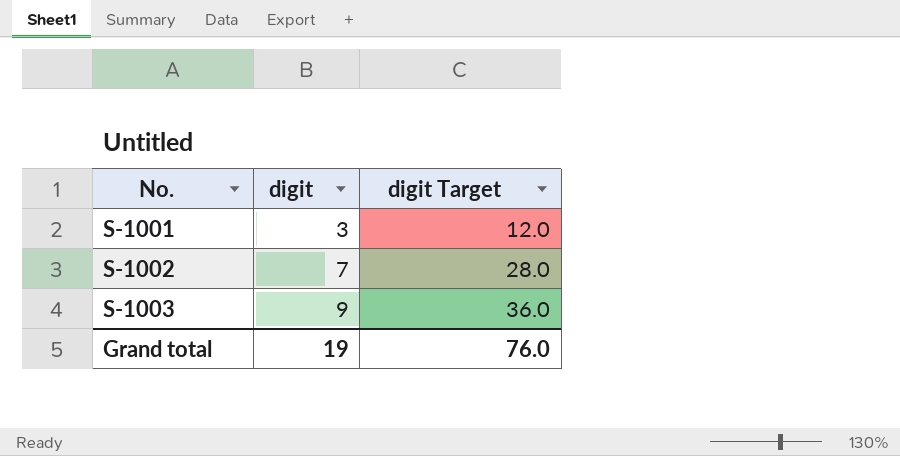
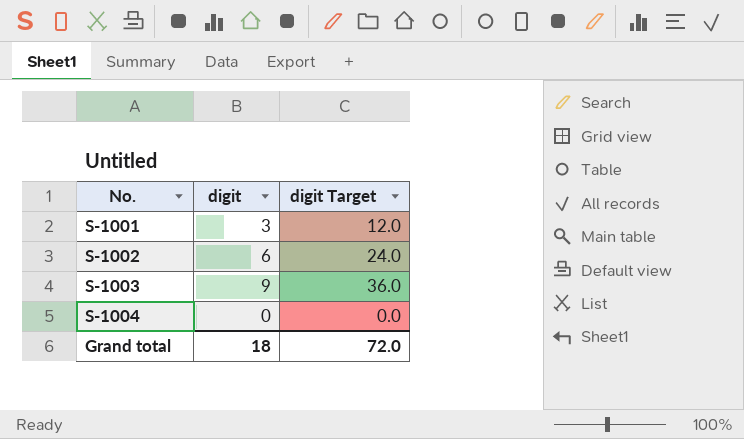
S-1002 | digit: 7 -> 6
S-1002 | digit Target: 28.0 -> 24.0
row S-1004: none -> 0 | 0.0
Grand total | digit: 19 -> 18
Grand total | digit Target: 76.0 -> 72.0

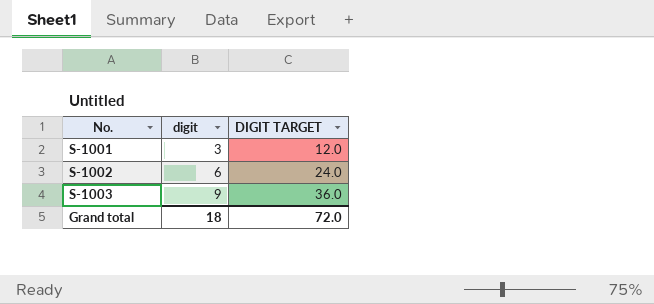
column name: digit Target -> DIGIT TARGET
row S-1004: 0 | 0.0 -> none

